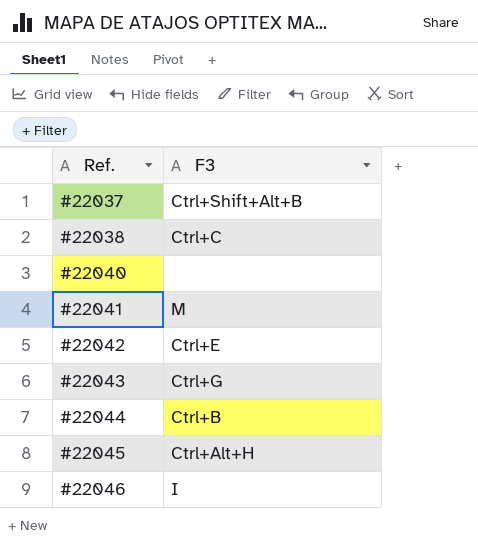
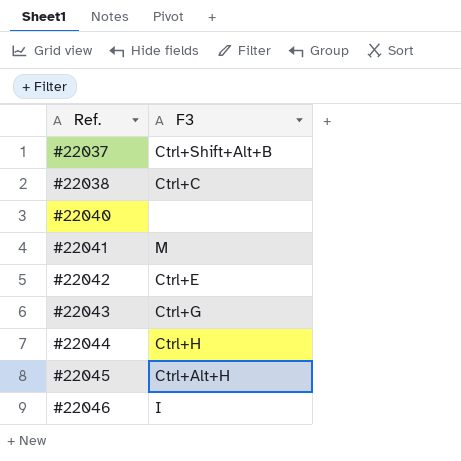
#22044 | F3: Ctrl+B -> Ctrl+H

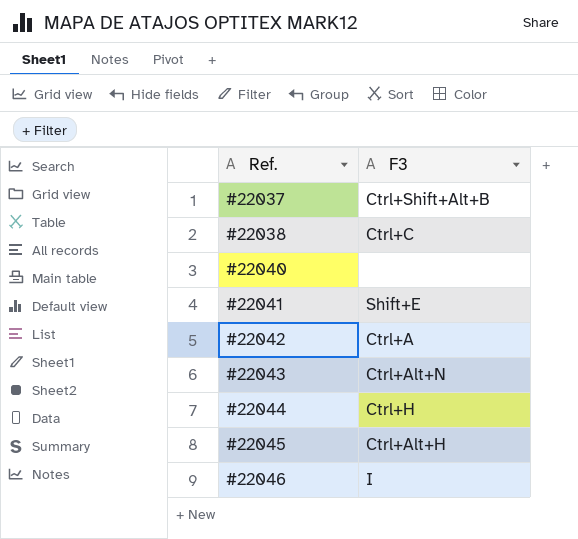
#22041 | F3: M -> Shift+E
#22042 | F3: Ctrl+E -> Ctrl+A
#22043 | F3: Ctrl+G -> Ctrl+Alt+N

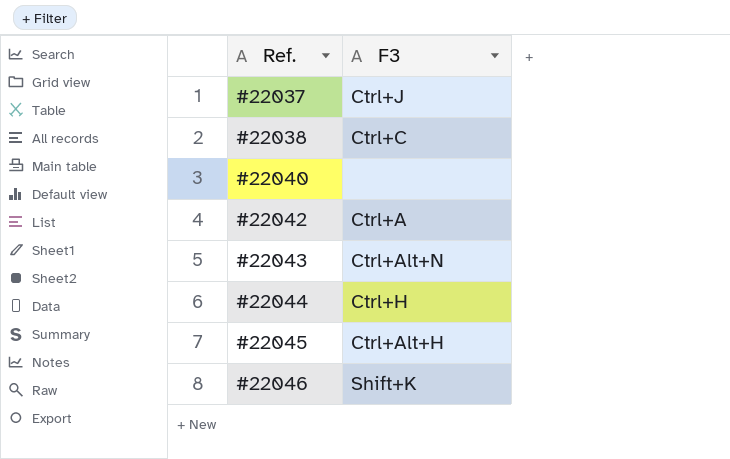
row #22041: Shift+E -> none
#22037 | F3: Ctrl+Shift+Alt+B -> Ctrl+J
#22046 | F3: I -> Shift+K

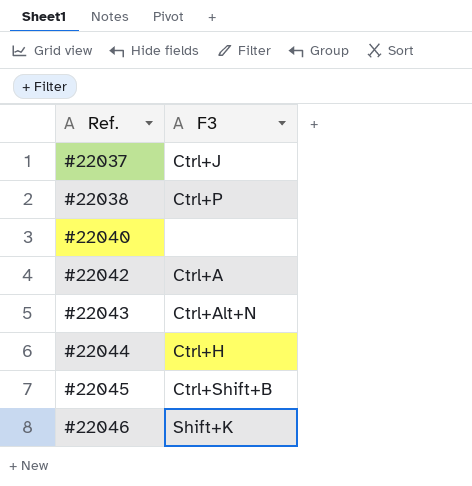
#22038 | F3: Ctrl+C -> Ctrl+P
#22045 | F3: Ctrl+Alt+H -> Ctrl+Shift+B

